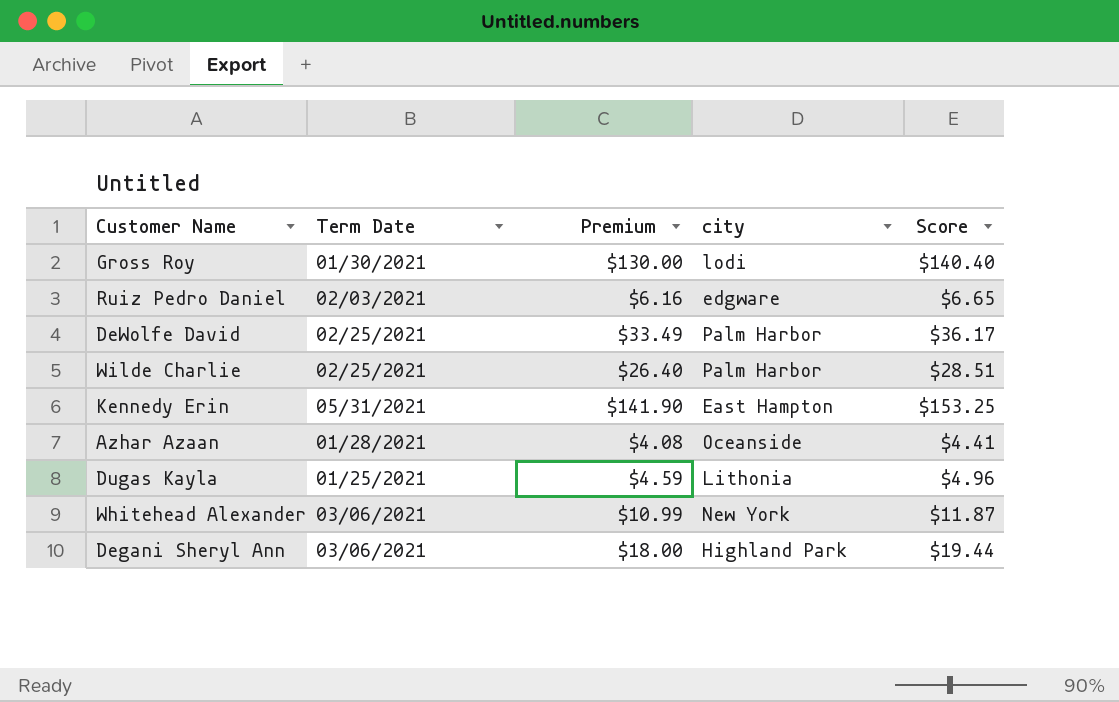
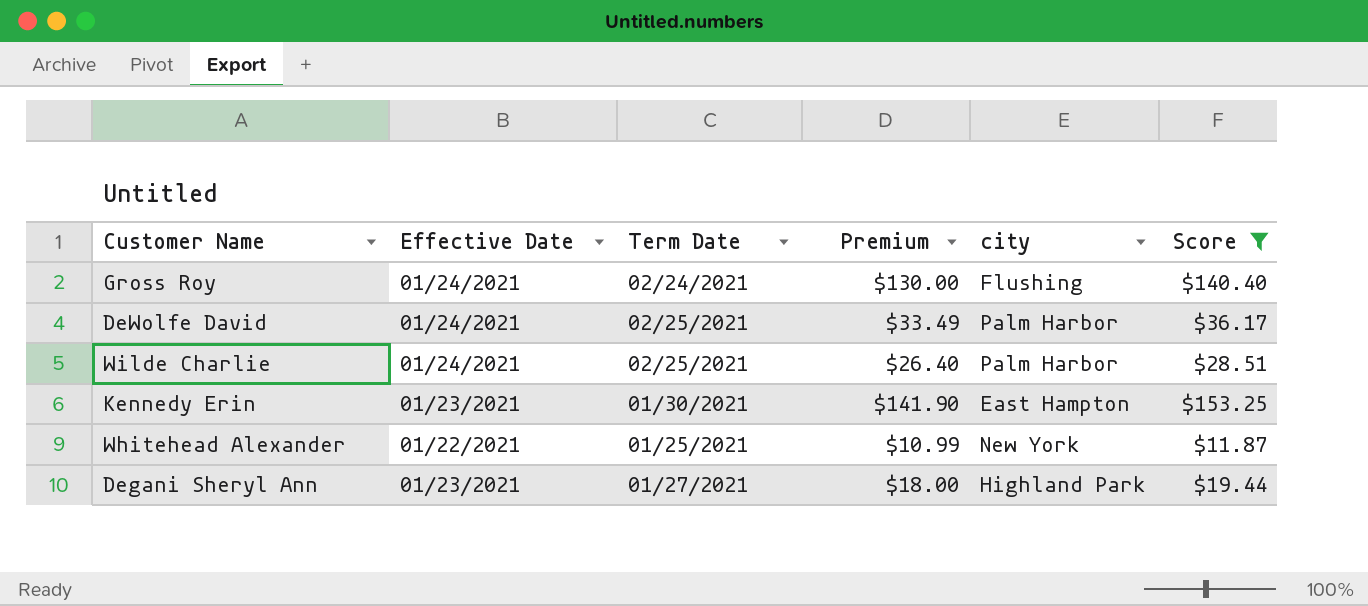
filter: none -> Score >= $11.87
column Effective Date | position: none -> 2
Gross Roy | Term Date: 01/30/2021 -> 02/24/2021
Gross Roy | city: lodi -> Flushing
Kennedy Erin | Term Date: 05/31/2021 -> 01/30/2021
Whitehead Alexander | Term Date: 03/06/2021 -> 01/25/2021
Degani Sheryl Ann | Term Date: 03/06/2021 -> 01/27/2021

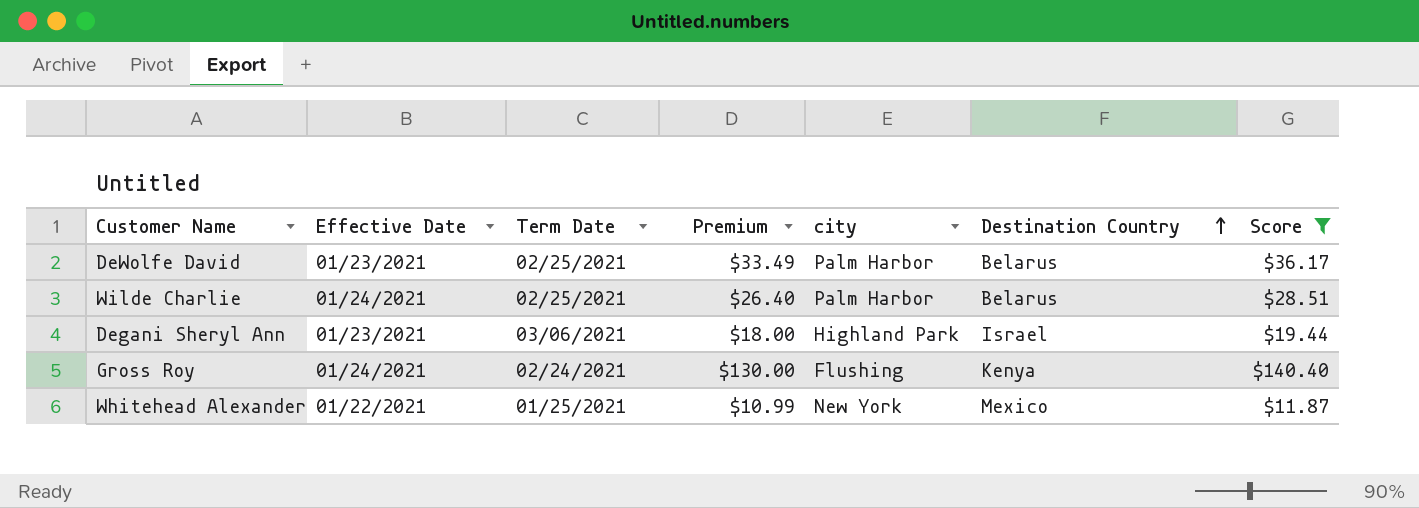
row order: none -> Destination Country ascending
column Destination Country | position: none -> 6
row Kennedy Erin: 01/23/2021 | 01/30/2021 | $141.90 | East Hampton | $153.25 -> none
DeWolfe David | Effective Date: 01/24/2021 -> 01/23/2021
Degani Sheryl Ann | Term Date: 01/27/2021 -> 03/06/2021

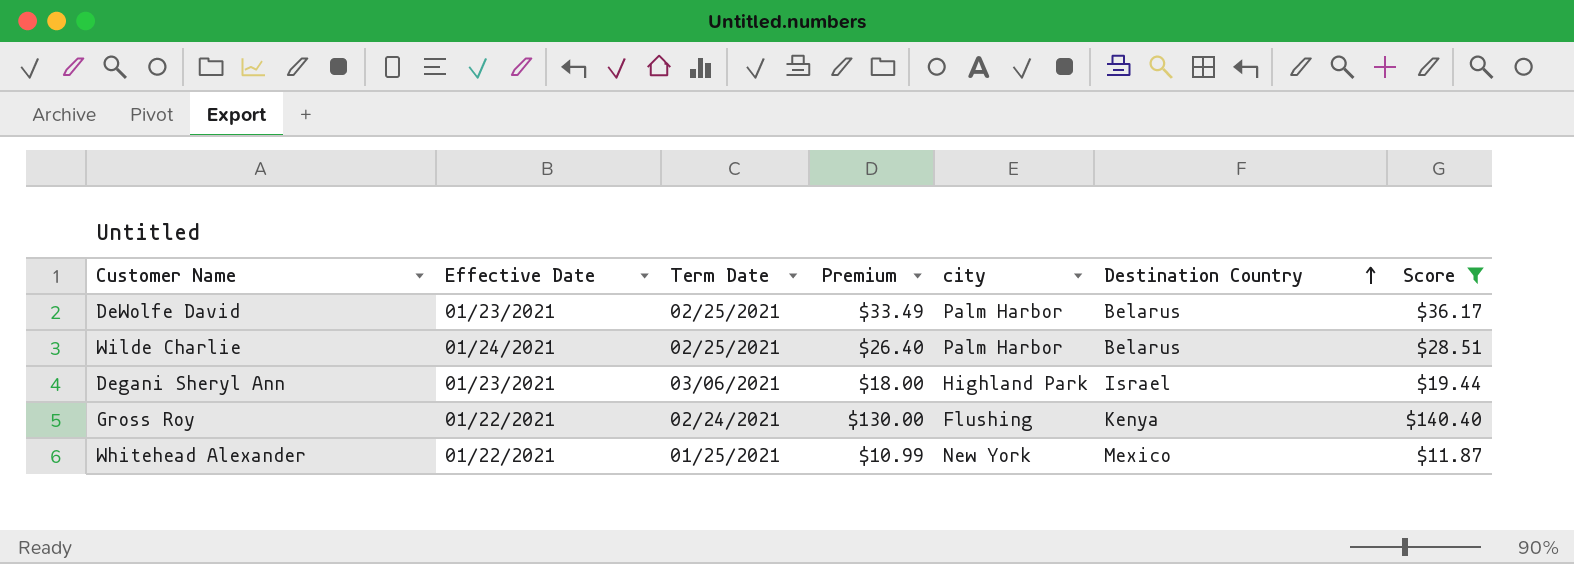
Gross Roy | Effective Date: 01/24/2021 -> 01/22/2021

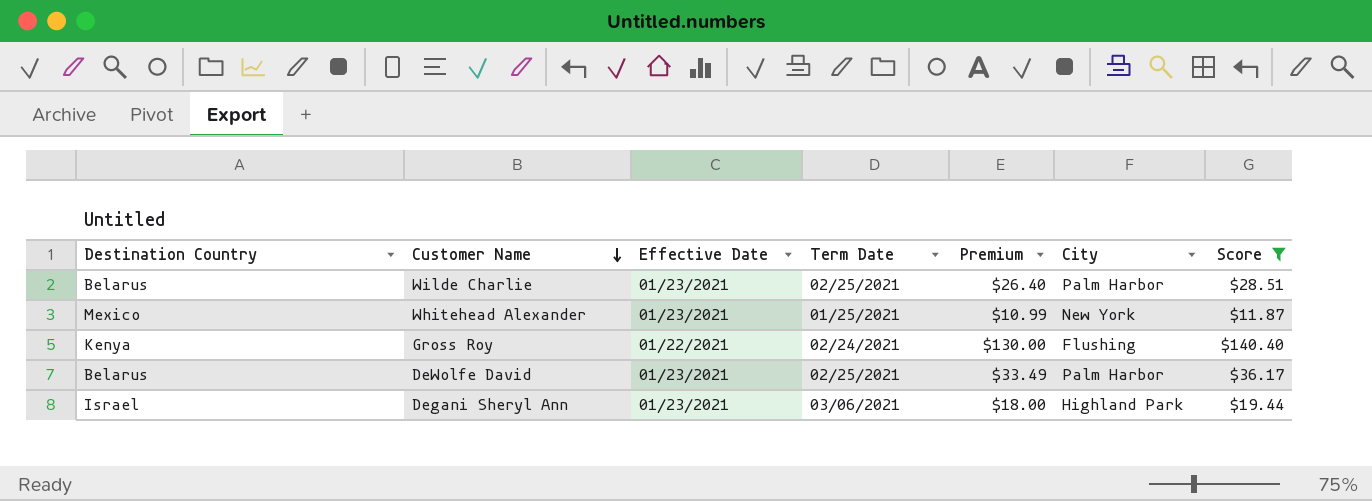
row order: Destination Country ascending -> Customer Name descending
column Destination Country | position: 6 -> 1
column name: city -> City
Wilde Charlie | Effective Date: 01/24/2021 -> 01/23/2021
Whitehead Alexander | Effective Date: 01/22/2021 -> 01/23/2021

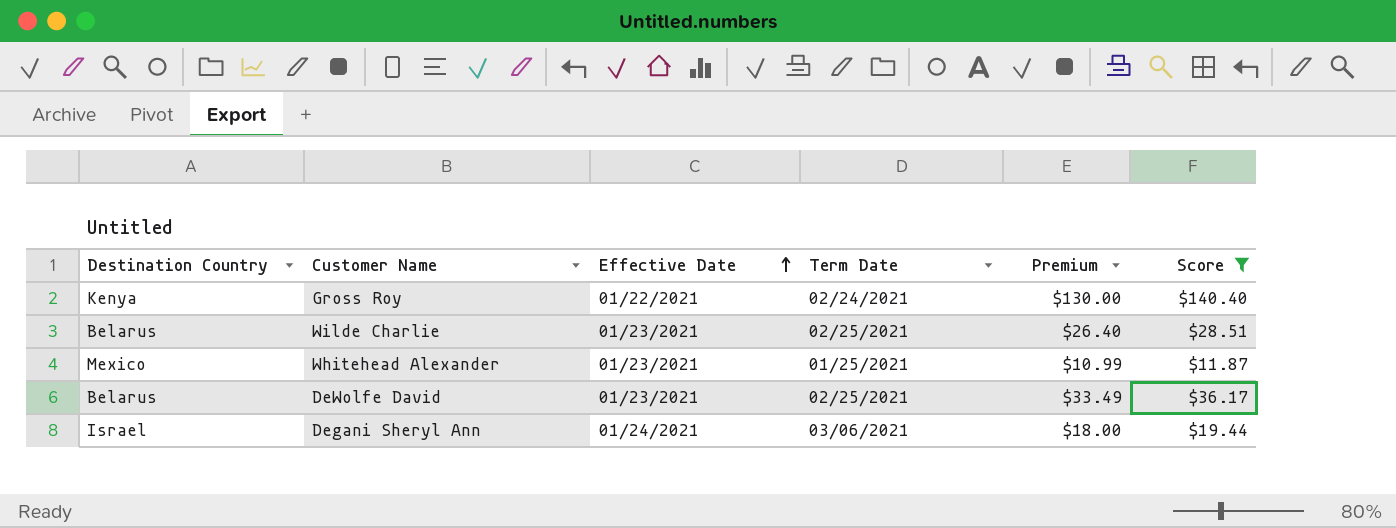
row order: Customer Name descending -> Effective Date ascending
column City | position: 6 -> none
Degani Sheryl Ann | Effective Date: 01/23/2021 -> 01/24/2021

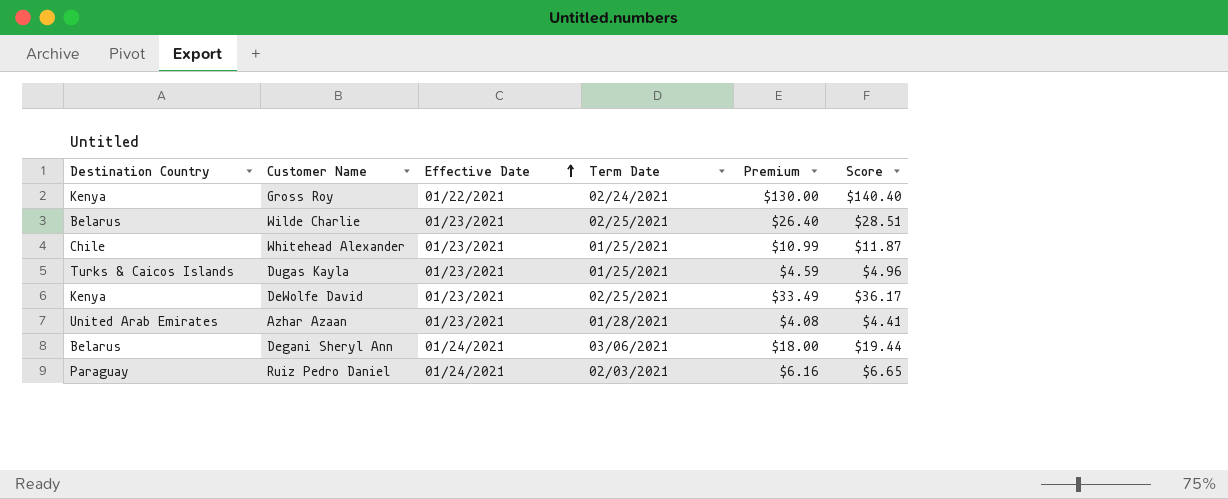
filter: Score >= $11.87 -> none
Whitehead Alexander | Destination Country: Mexico -> Chile
DeWolfe David | Destination Country: Belarus -> Kenya
Degani Sheryl Ann | Destination Country: Israel -> Belarus

